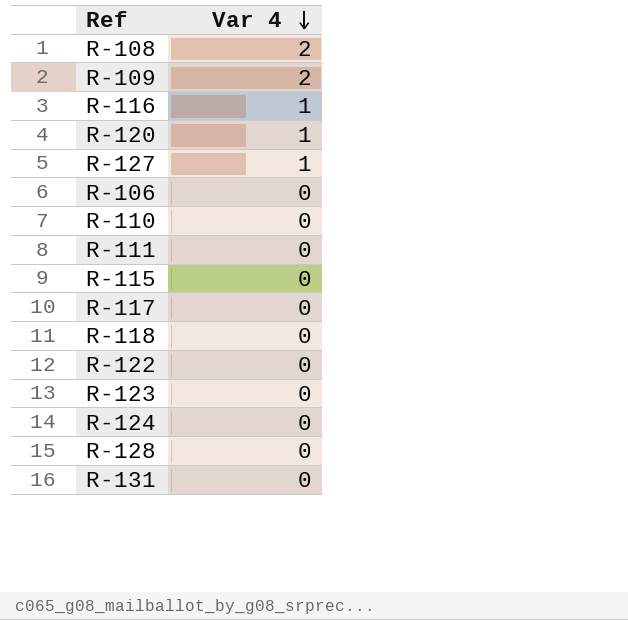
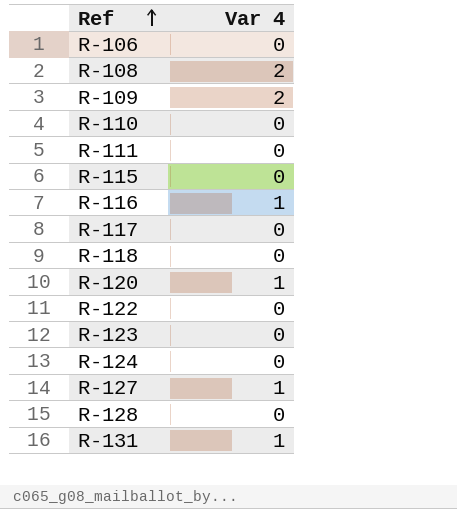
row order: Var 4 descending -> Ref ascending
R-131 | Var 4: 0 -> 1

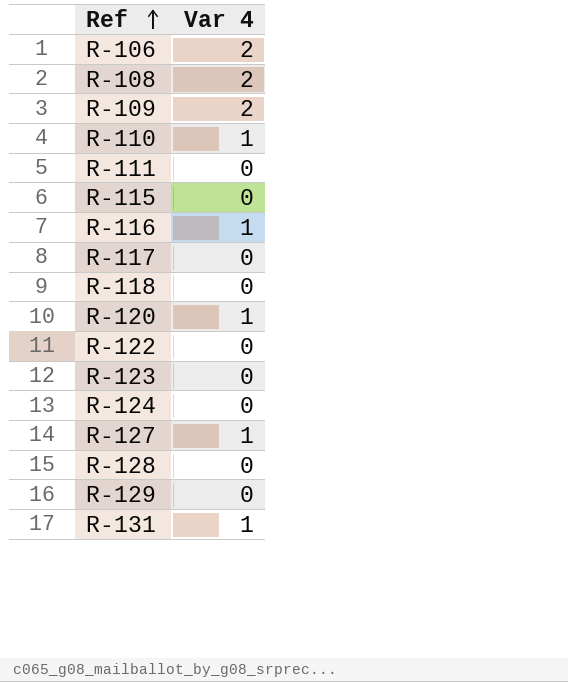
R-106 | Var 4: 0 -> 2
R-110 | Var 4: 0 -> 1
row R-129: none -> 0

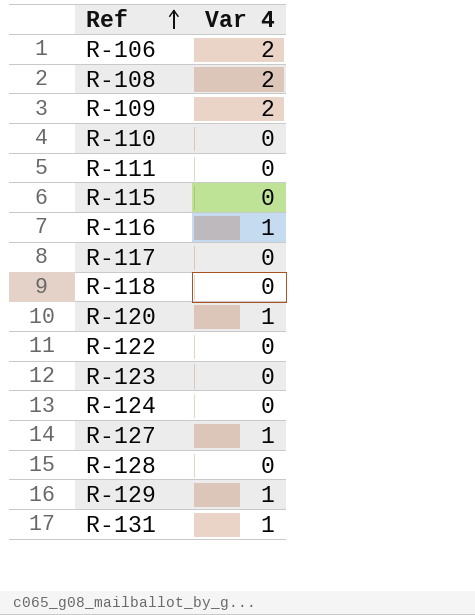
R-110 | Var 4: 1 -> 0
R-129 | Var 4: 0 -> 1

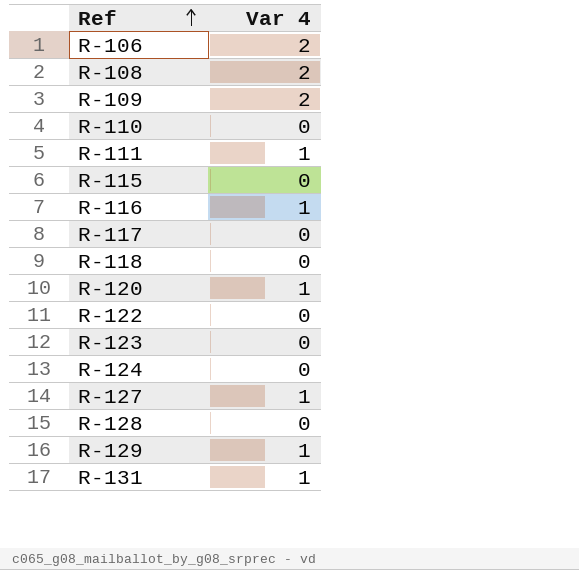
R-111 | Var 4: 0 -> 1

